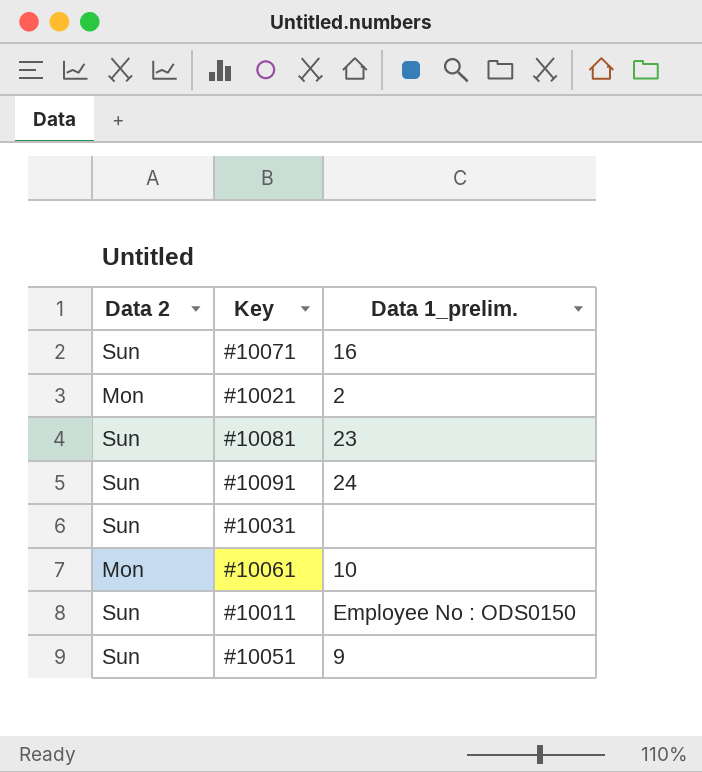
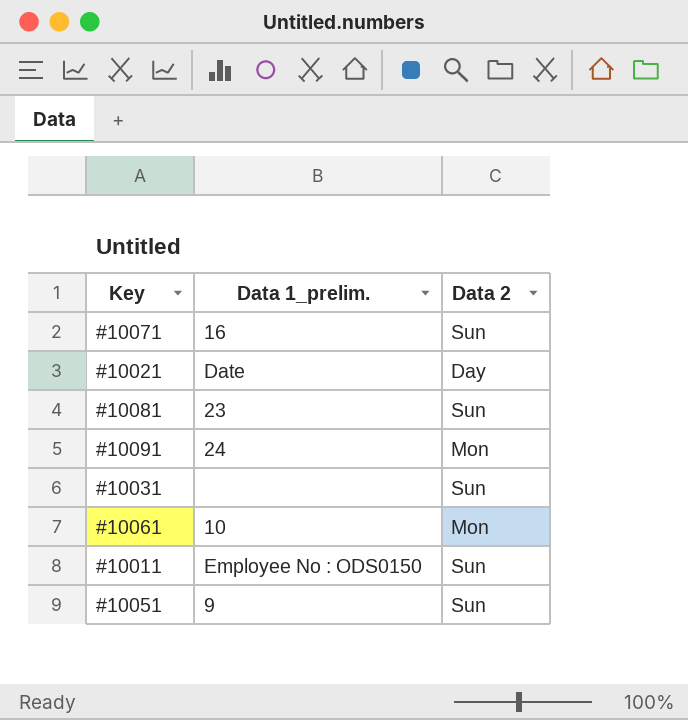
column Data 2 | position: 1 -> 3
#10021 | Data 1_prelim.: 2 -> Date
#10021 | Data 2: Mon -> Day
#10091 | Data 2: Sun -> Mon

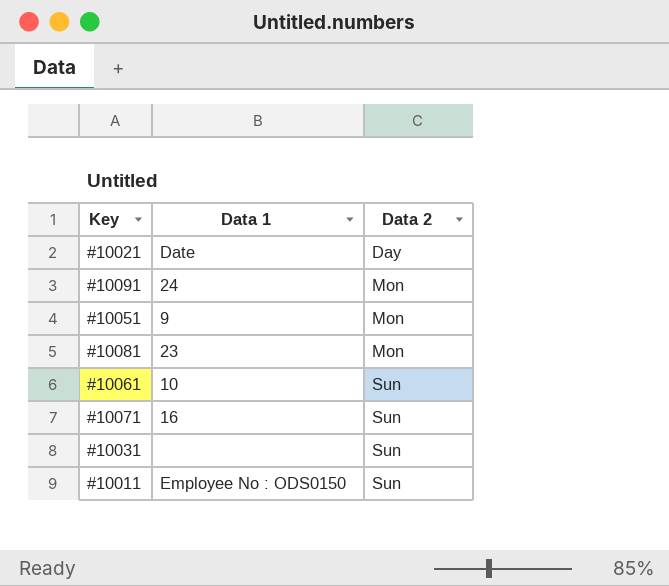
row order: none -> Data 2 ascending
column name: Data 1_prelim. -> Data 1
#10051 | Data 2: Sun -> Mon
#10081 | Data 2: Sun -> Mon
#10061 | Data 2: Mon -> Sun

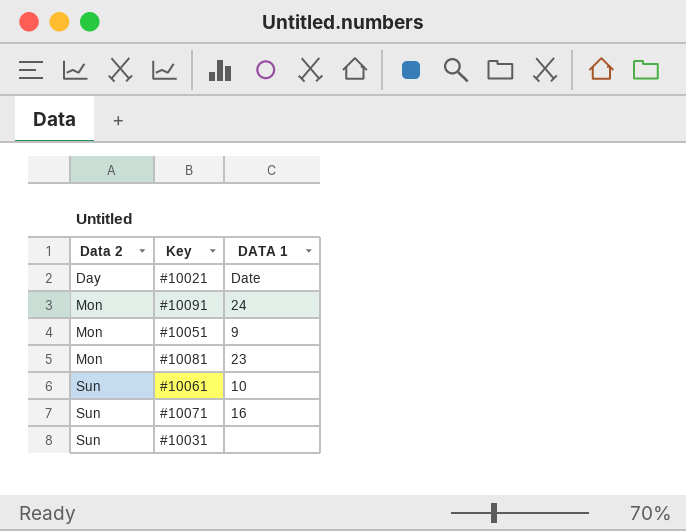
column Data 2 | position: 3 -> 1
column name: Data 1 -> DATA 1
row #10011: Employee No : ODS0150 | Sun -> none

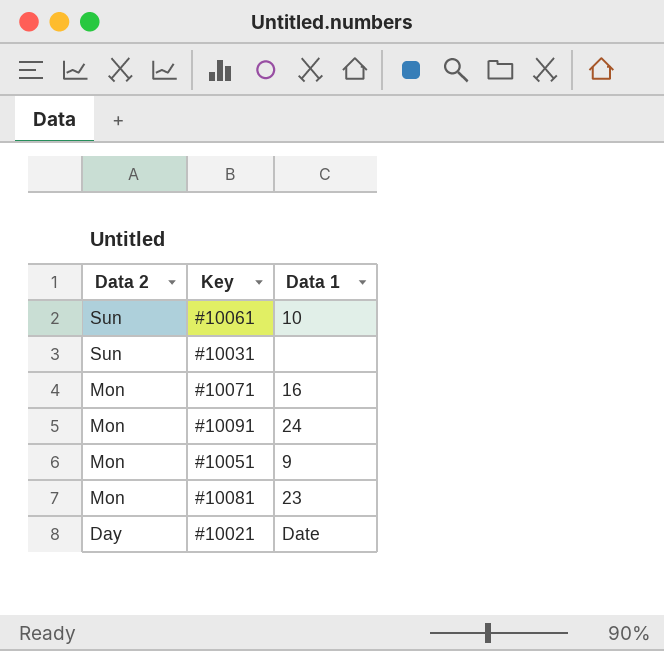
row order: Data 2 ascending -> Data 2 descending
column name: DATA 1 -> Data 1
#10071 | Data 2: Sun -> Mon

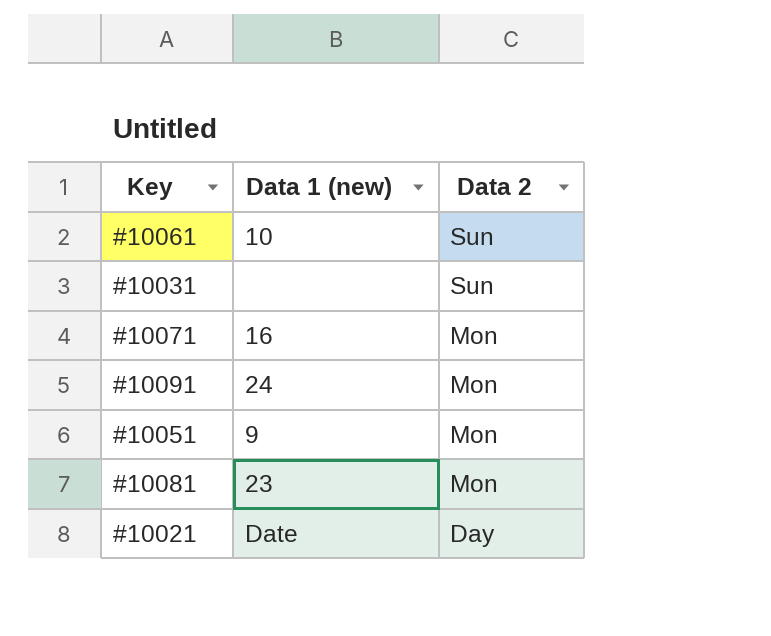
column name: Data 1 -> Data 1 (new)
column Data 2 | position: 1 -> 3

